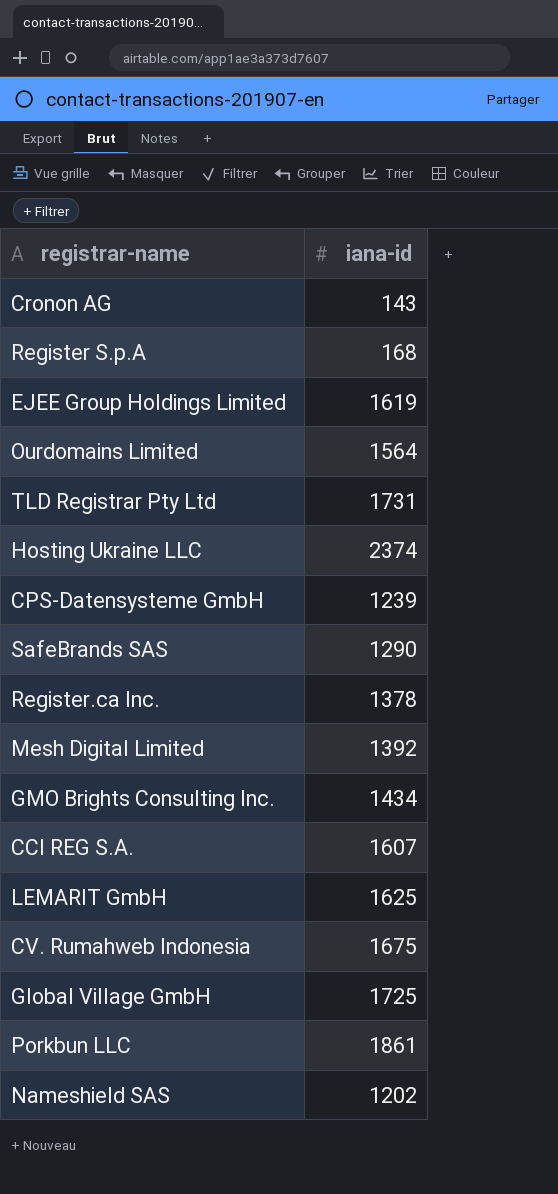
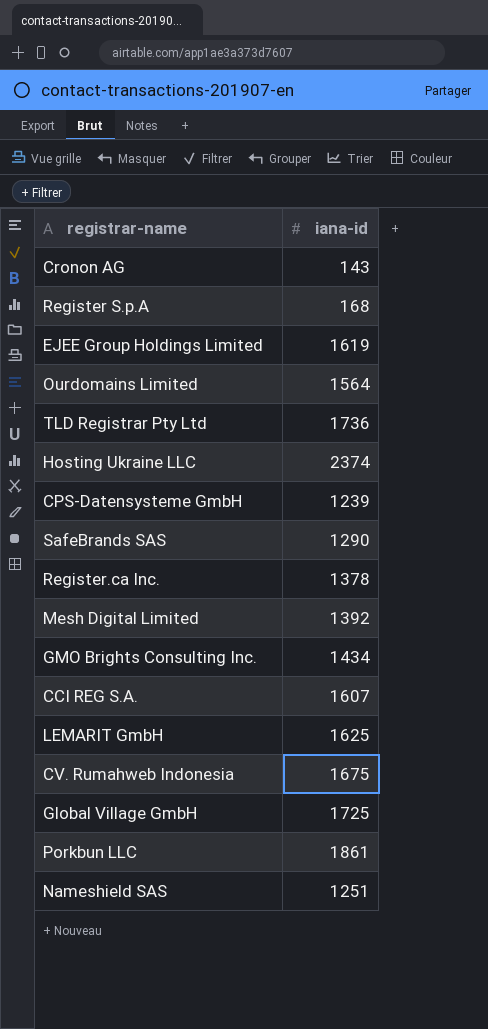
TLD Registrar Pty Ltd | iana-id: 1731 -> 1736
Nameshield SAS | iana-id: 1202 -> 1251

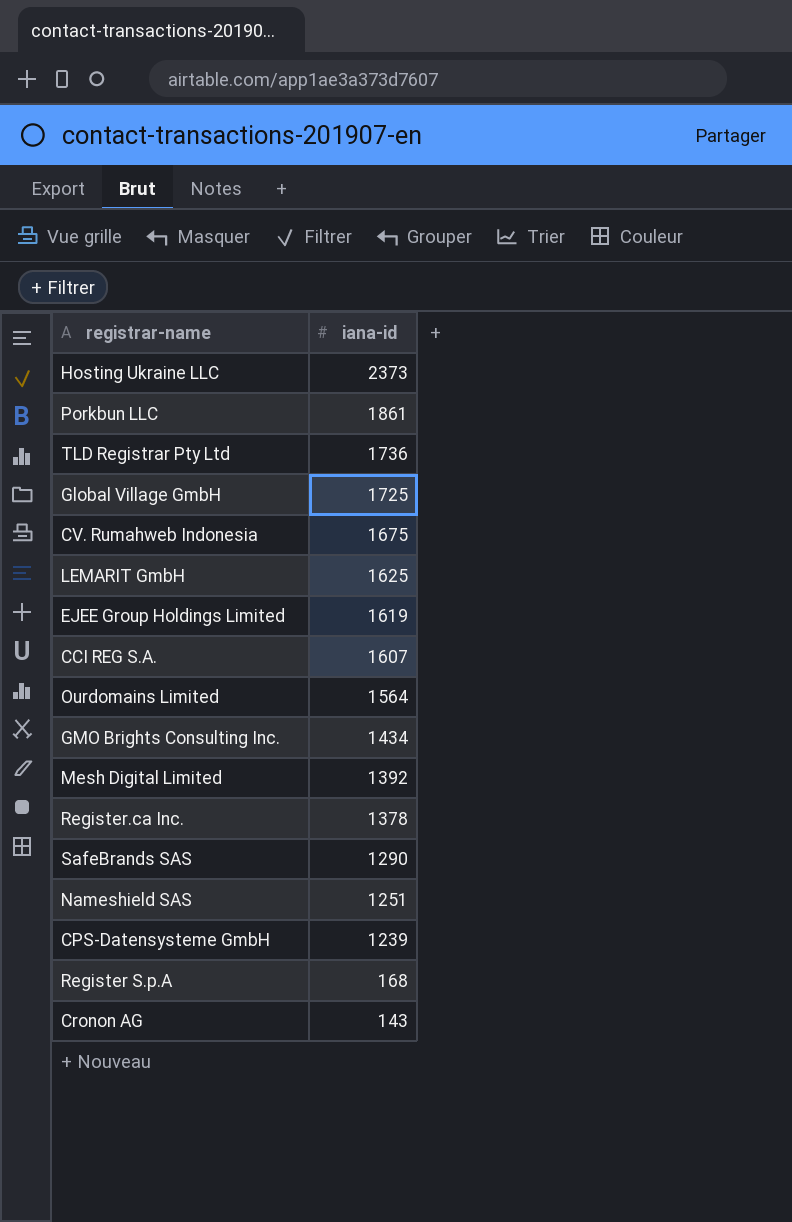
row order: none -> iana-id descending
Hosting Ukraine LLC | iana-id: 2374 -> 2373

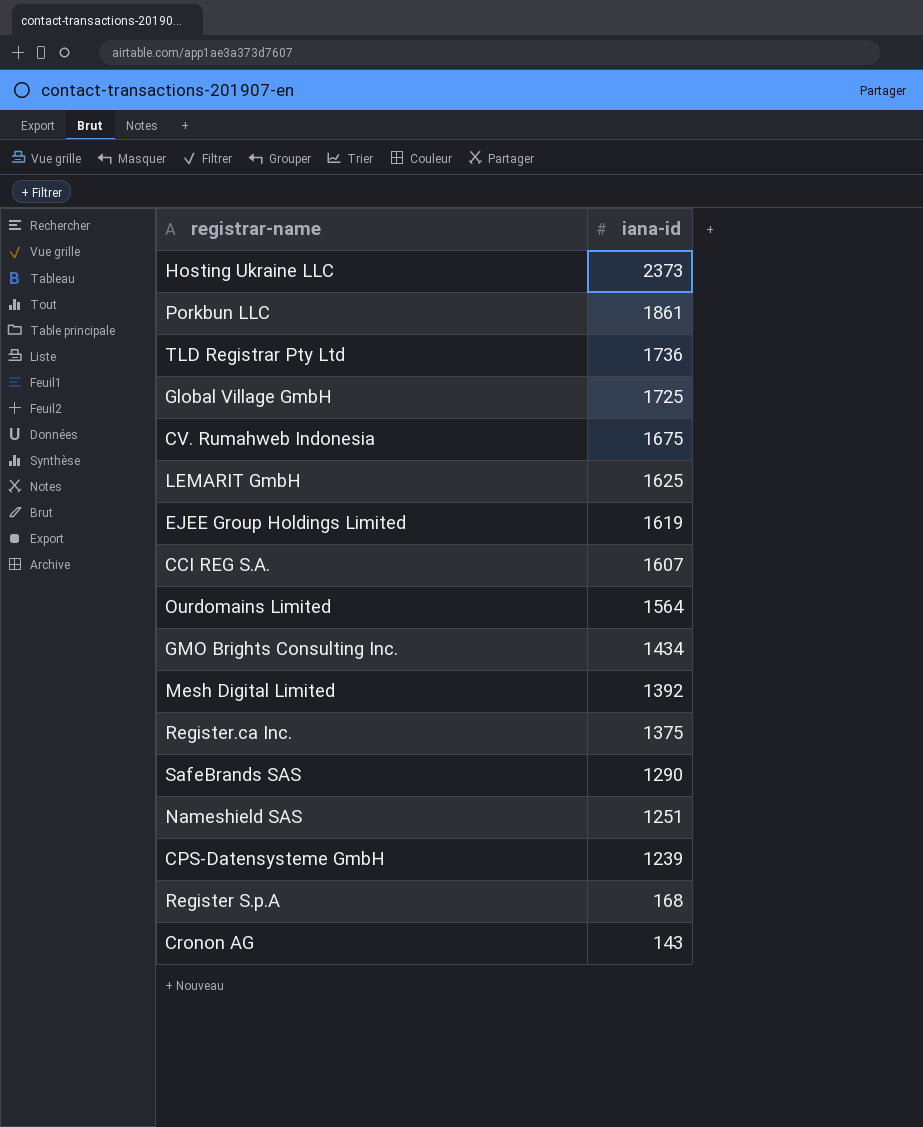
Register.ca Inc. | iana-id: 1378 -> 1375

